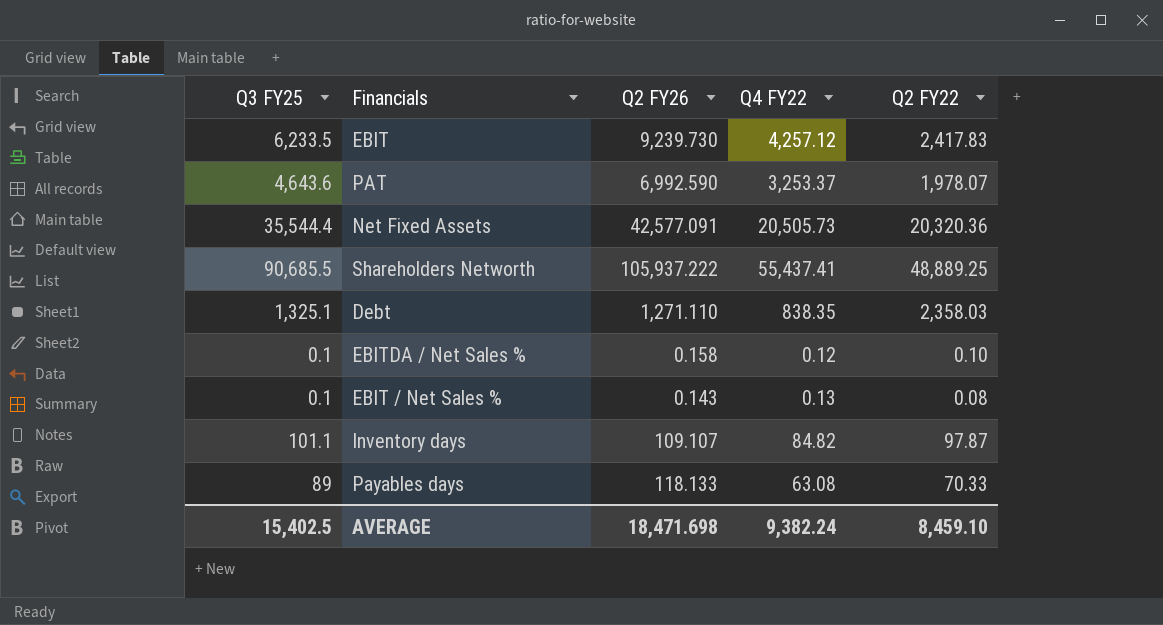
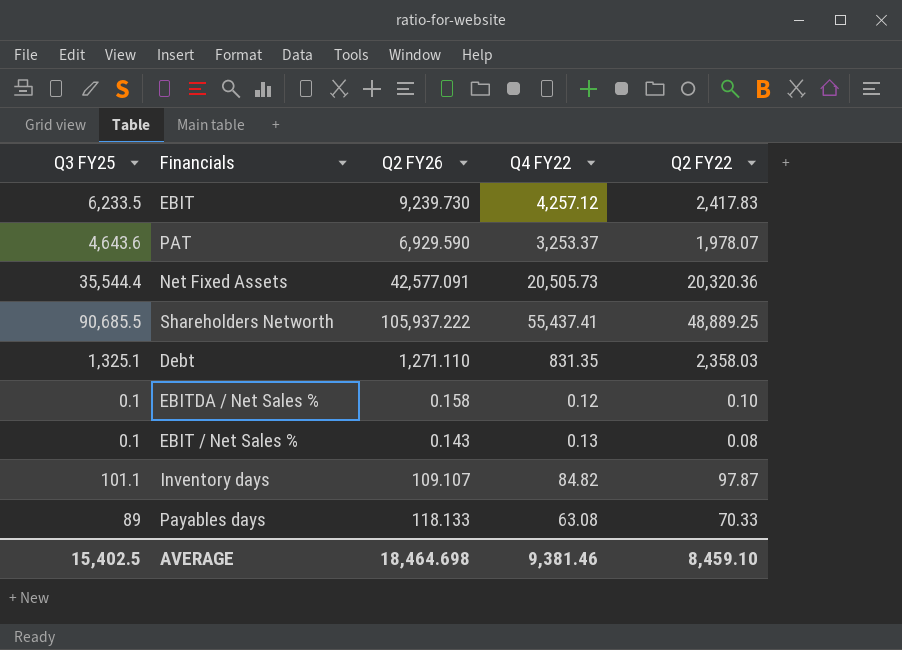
PAT | Q2 FY26: 6,992.590 -> 6,929.590
Debt | Q4 FY22: 838.35 -> 831.35
AVERAGE | Q2 FY26: 18,471.698 -> 18,464.698
AVERAGE | Q4 FY22: 9,382.24 -> 9,381.46

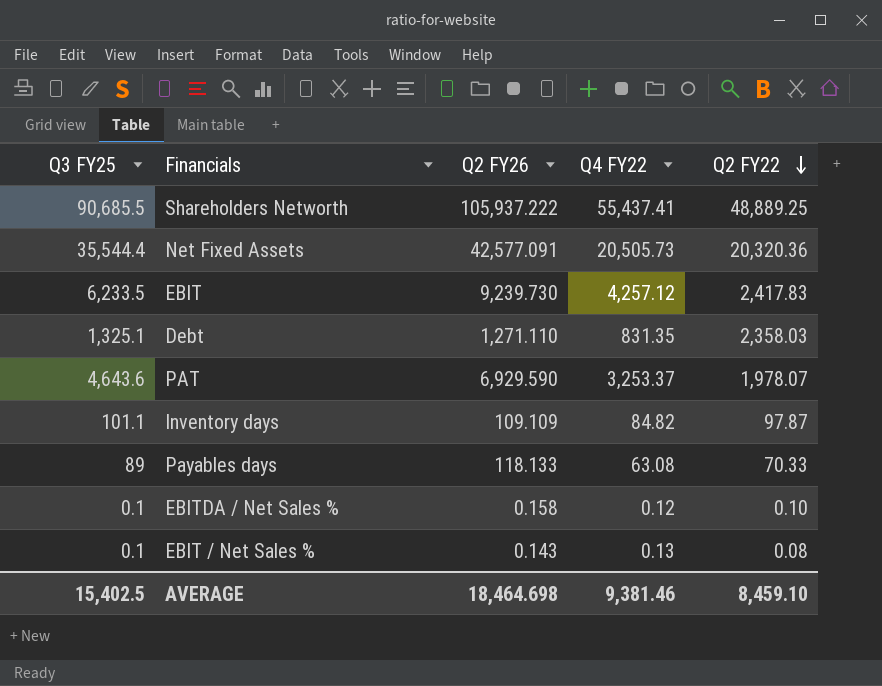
row order: none -> Q2 FY22 descending
Inventory days | Q2 FY26: 109.107 -> 109.109

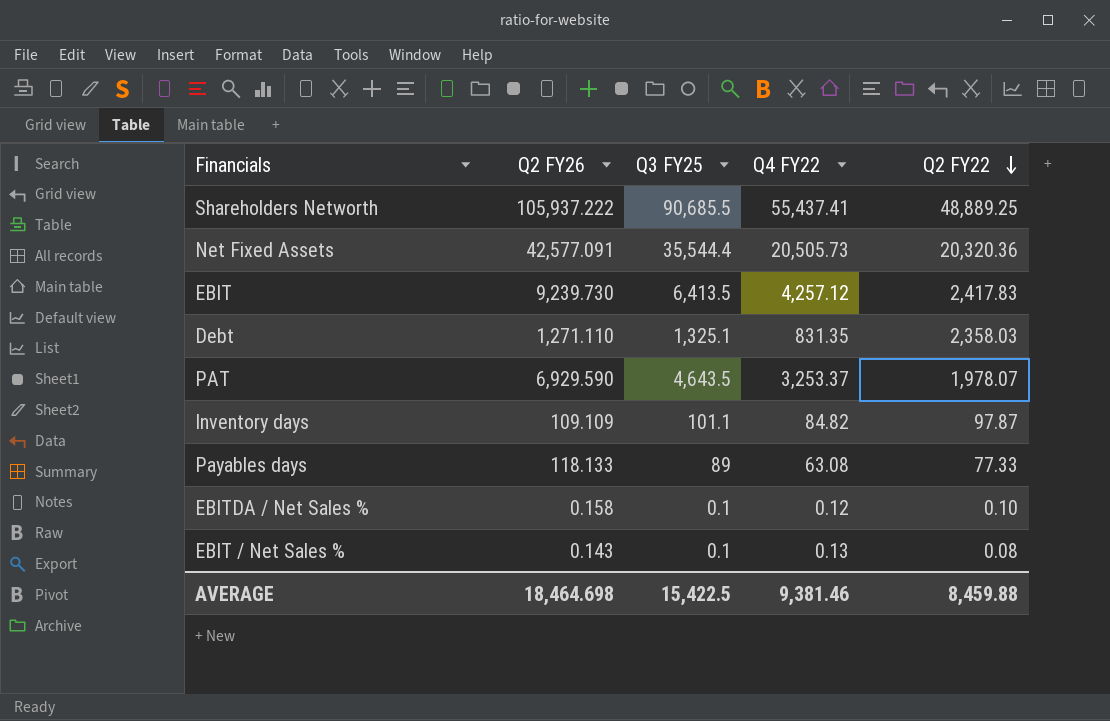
column Q3 FY25 | position: 1 -> 3
EBIT | Q3 FY25: 6,233.5 -> 6,413.5
PAT | Q3 FY25: 4,643.6 -> 4,643.5
Payables days | Q2 FY22: 70.33 -> 77.33
AVERAGE | Q3 FY25: 15,402.5 -> 15,422.5
AVERAGE | Q2 FY22: 8,459.10 -> 8,459.88

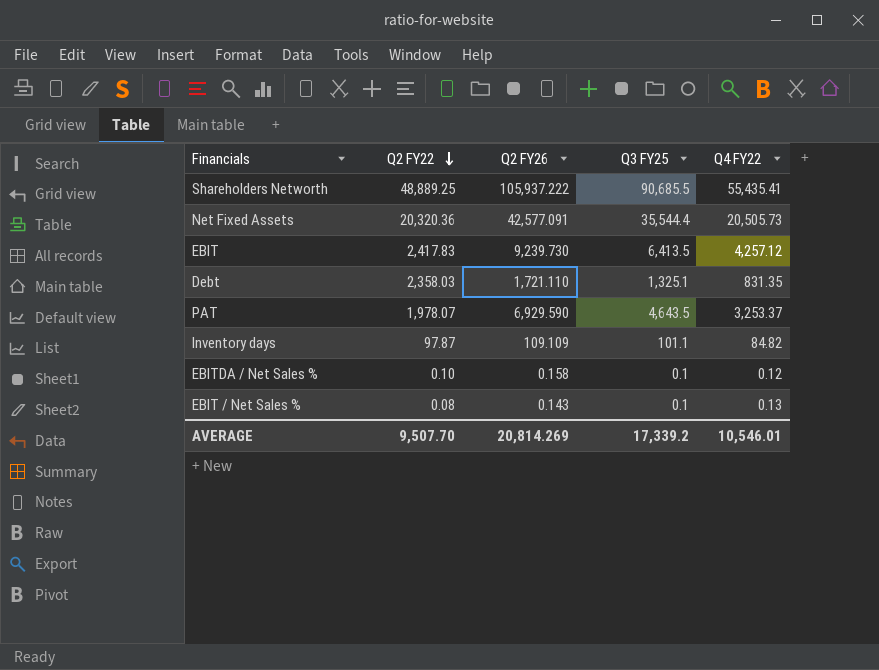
column Q2 FY22 | position: 5 -> 2
row Payables days: 118.133 | 89 | 63.08 | 77.33 -> none
Shareholders Networth | Q4 FY22: 55,437.41 -> 55,435.41
Debt | Q2 FY26: 1,271.110 -> 1,721.110
AVERAGE | Q2 FY22: 8,459.88 -> 9,507.70
AVERAGE | Q2 FY26: 18,464.698 -> 20,814.269
AVERAGE | Q3 FY25: 15,422.5 -> 17,339.2
AVERAGE | Q4 FY22: 9,381.46 -> 10,546.01

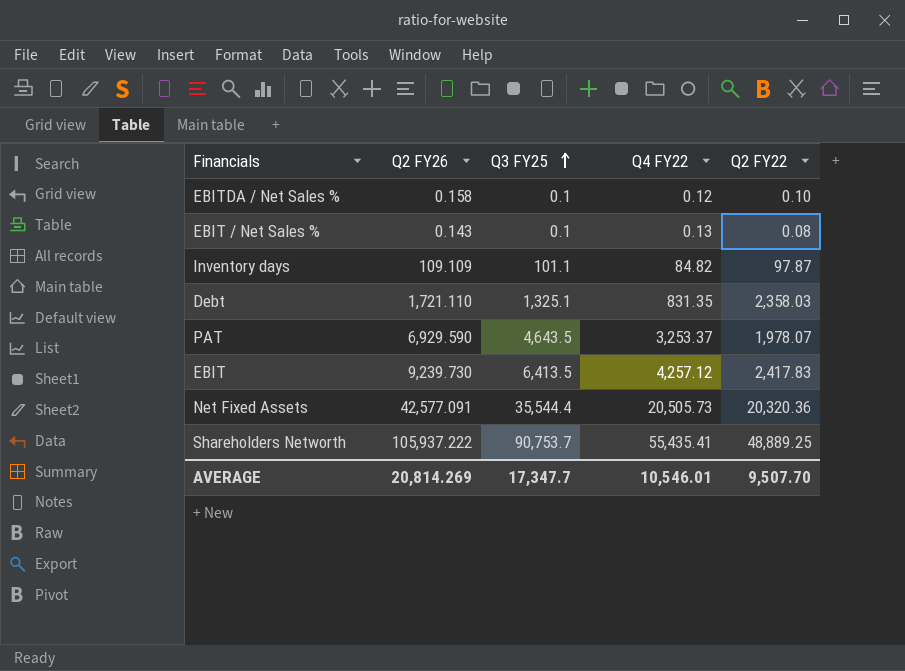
row order: Q2 FY22 descending -> Q3 FY25 ascending
column Q2 FY22 | position: 2 -> 5
Shareholders Networth | Q3 FY25: 90,685.5 -> 90,753.7
AVERAGE | Q3 FY25: 17,339.2 -> 17,347.7

